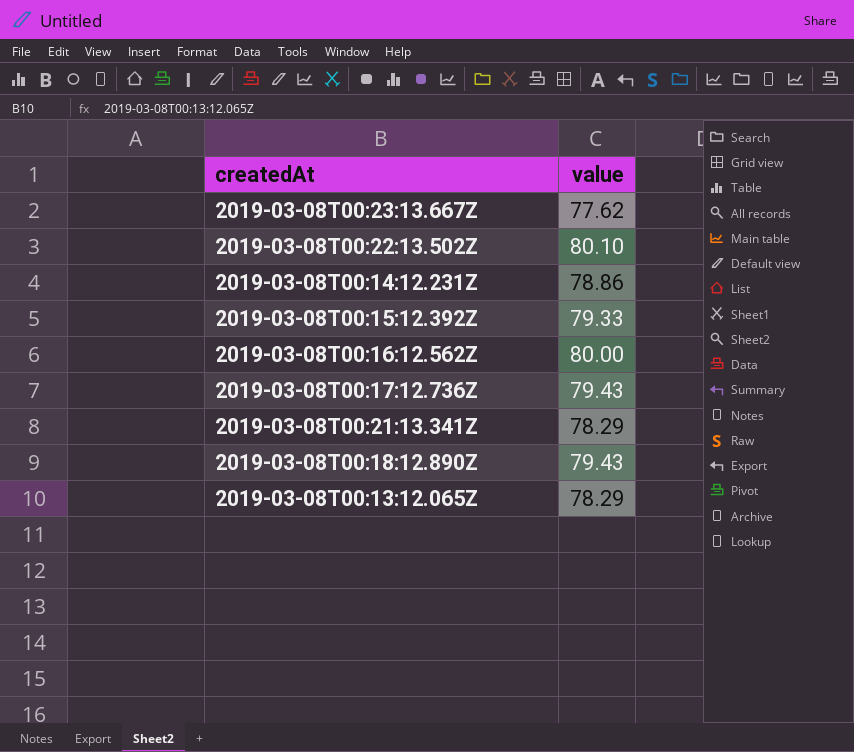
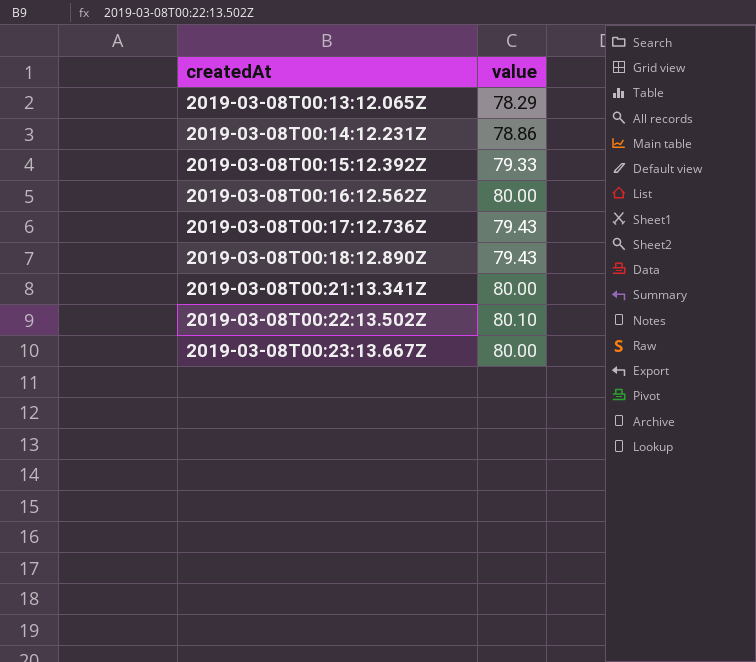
row order: none -> createdAt ascending
2019-03-08T00:21:13.341Z | value: 78.29 -> 80.00
2019-03-08T00:23:13.667Z | value: 77.62 -> 80.00

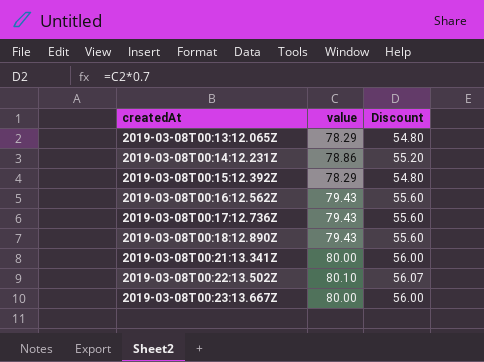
column Discount | formula: none -> [value] * 0.7
2019-03-08T00:15:12.392Z | value: 79.33 -> 78.29
2019-03-08T00:16:12.562Z | value: 80.00 -> 79.43

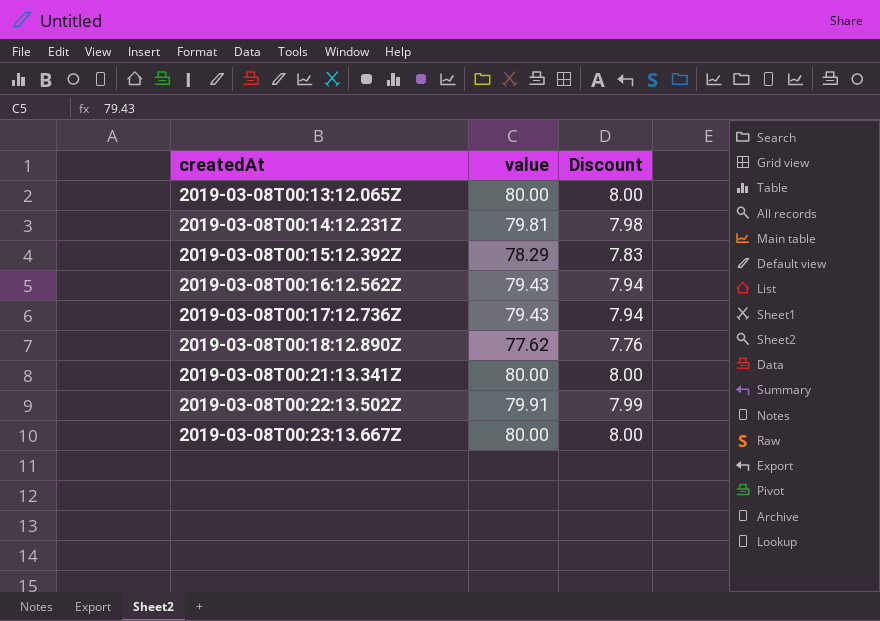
column Discount | formula: [value] * 0.7 -> [value] * 0.1
2019-03-08T00:13:12.065Z | value: 78.29 -> 80.00
2019-03-08T00:14:12.231Z | value: 78.86 -> 79.81
2019-03-08T00:18:12.890Z | value: 79.43 -> 77.62
2019-03-08T00:22:13.502Z | value: 80.10 -> 79.91

